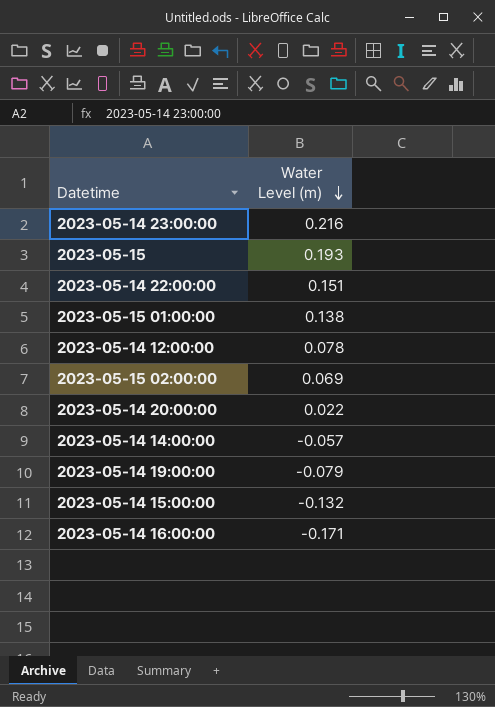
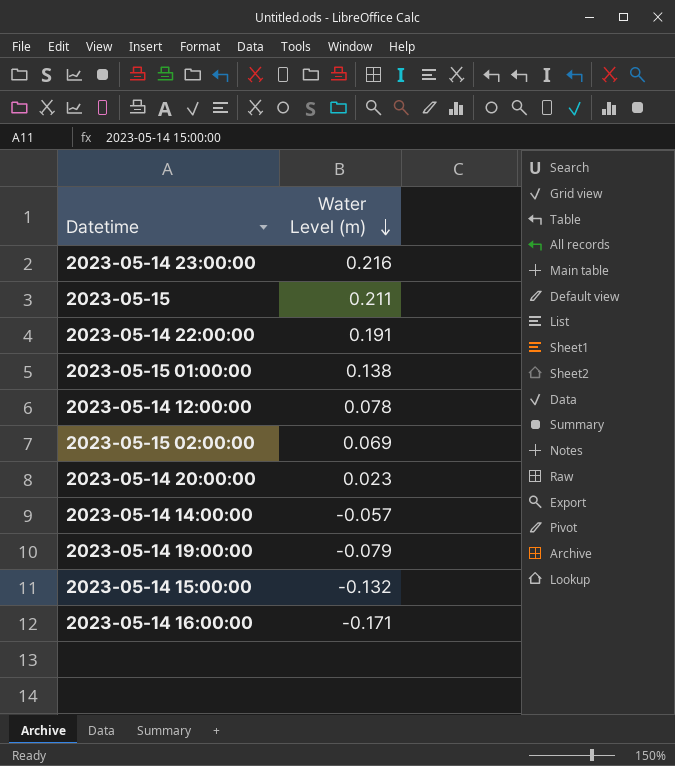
2023-05-15 | Water Level (m): 0.193 -> 0.211
2023-05-14 22:00:00 | Water Level (m): 0.151 -> 0.191
2023-05-14 20:00:00 | Water Level (m): 0.022 -> 0.023

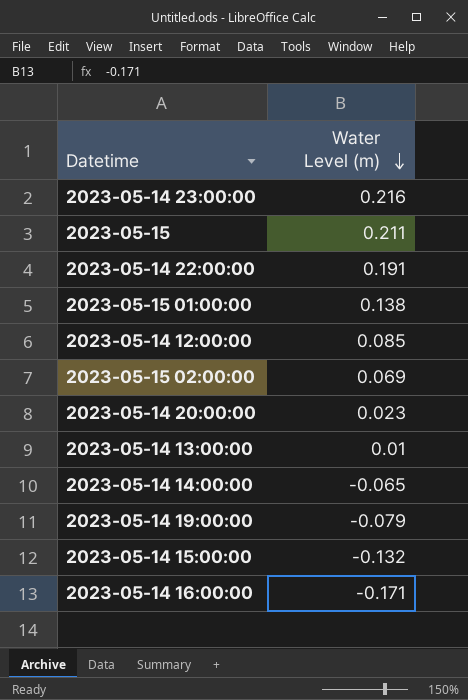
2023-05-14 12:00:00 | Water Level (m): 0.078 -> 0.085
row 2023-05-14 13:00:00: none -> 0.01
2023-05-14 14:00:00 | Water Level (m): -0.057 -> -0.065

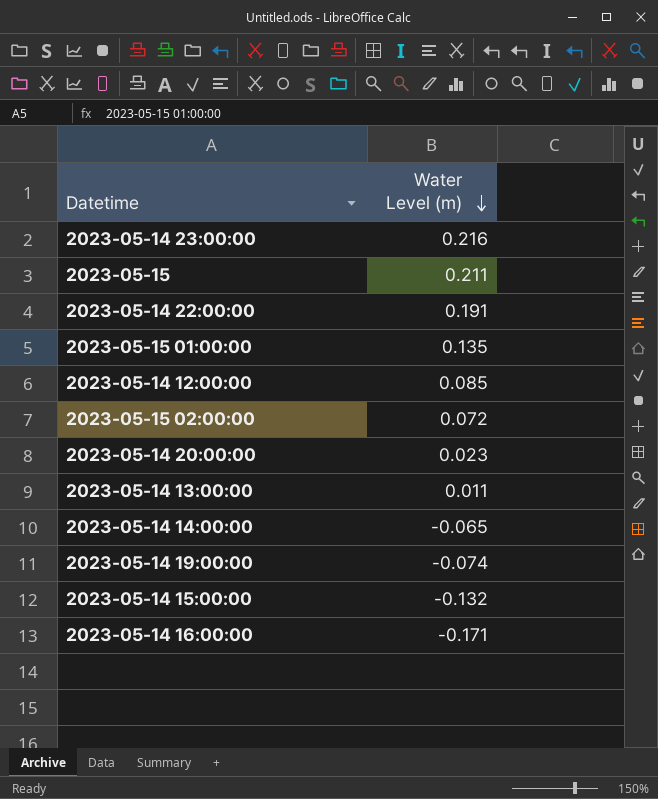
2023-05-15 01:00:00 | Water Level (m): 0.138 -> 0.135
2023-05-15 02:00:00 | Water Level (m): 0.069 -> 0.072
2023-05-14 13:00:00 | Water Level (m): 0.01 -> 0.011
2023-05-14 19:00:00 | Water Level (m): -0.079 -> -0.074

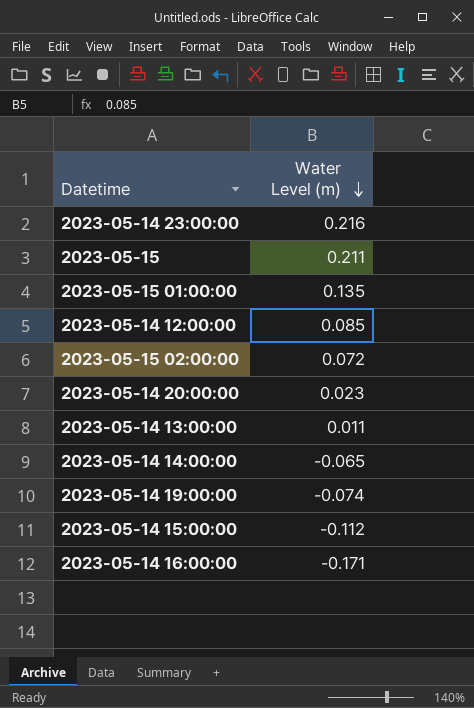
row 2023-05-14 22:00:00: 0.191 -> none
2023-05-14 15:00:00 | Water Level (m): -0.132 -> -0.112

